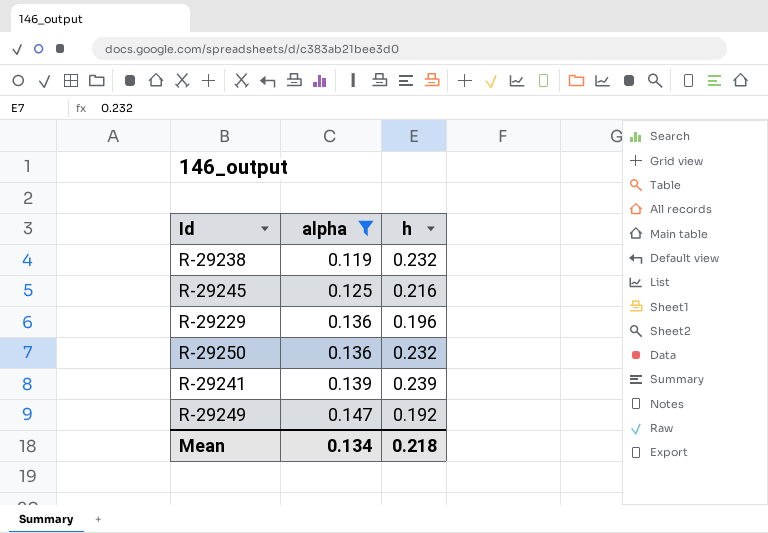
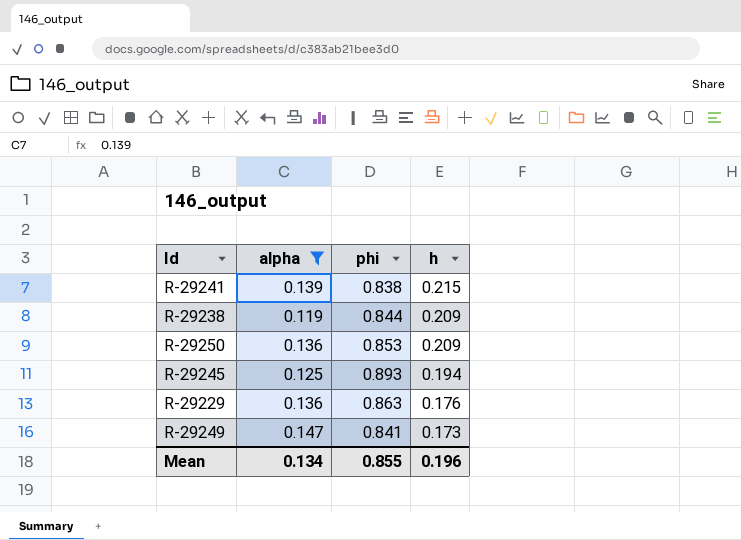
row order: alpha ascending -> h descending
column phi | position: none -> 3
R-29241 | h: 0.239 -> 0.215
R-29238 | h: 0.232 -> 0.209
R-29250 | h: 0.232 -> 0.209
R-29245 | h: 0.216 -> 0.194
R-29229 | h: 0.196 -> 0.176
R-29249 | h: 0.192 -> 0.173
Mean | h: 0.218 -> 0.196

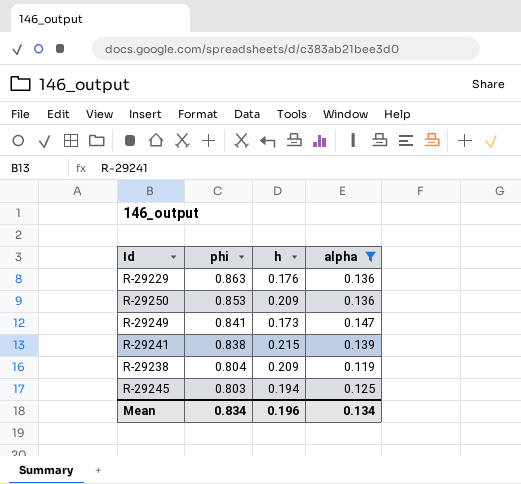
row order: h descending -> phi descending
column alpha | position: 2 -> 4
R-29238 | phi: 0.844 -> 0.804
R-29245 | phi: 0.893 -> 0.803
Mean | phi: 0.855 -> 0.834

